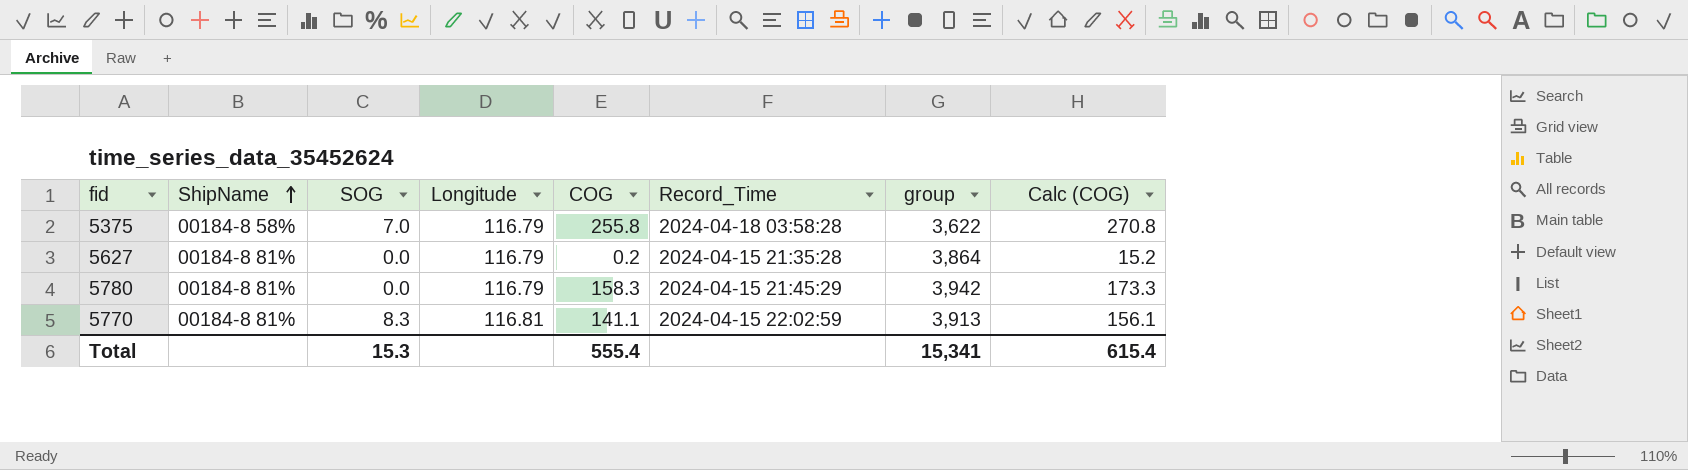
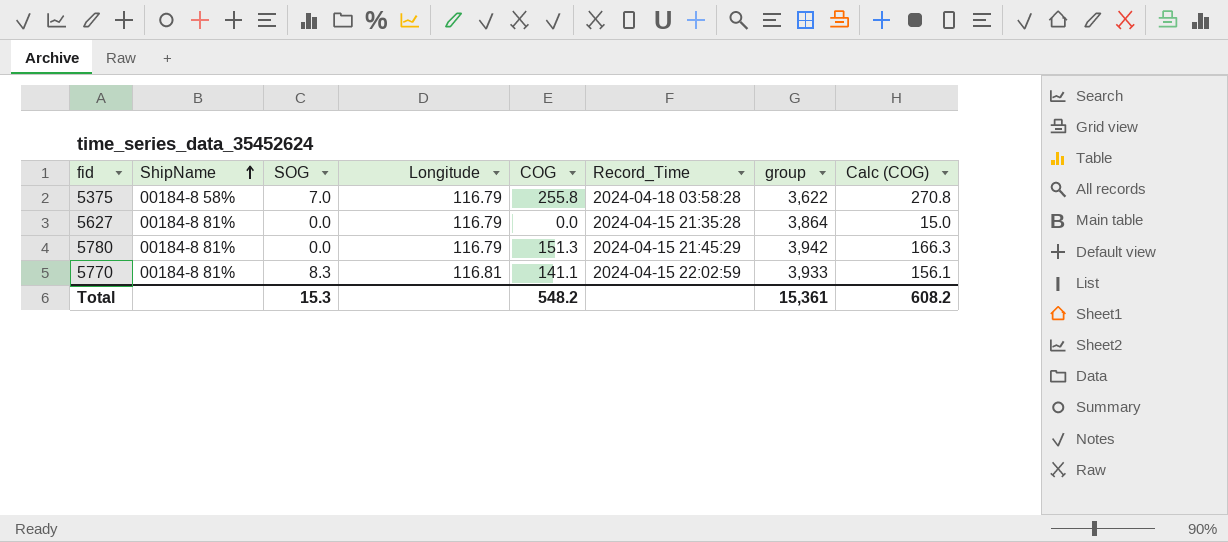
5627 | COG: 0.2 -> 0.0
5627 | Calc (COG): 15.2 -> 15.0
5780 | COG: 158.3 -> 151.3
5780 | Calc (COG): 173.3 -> 166.3
5770 | group: 3,913 -> 3,933
Total | COG: 555.4 -> 548.2
Total | group: 15,341 -> 15,361
Total | Calc (COG): 615.4 -> 608.2

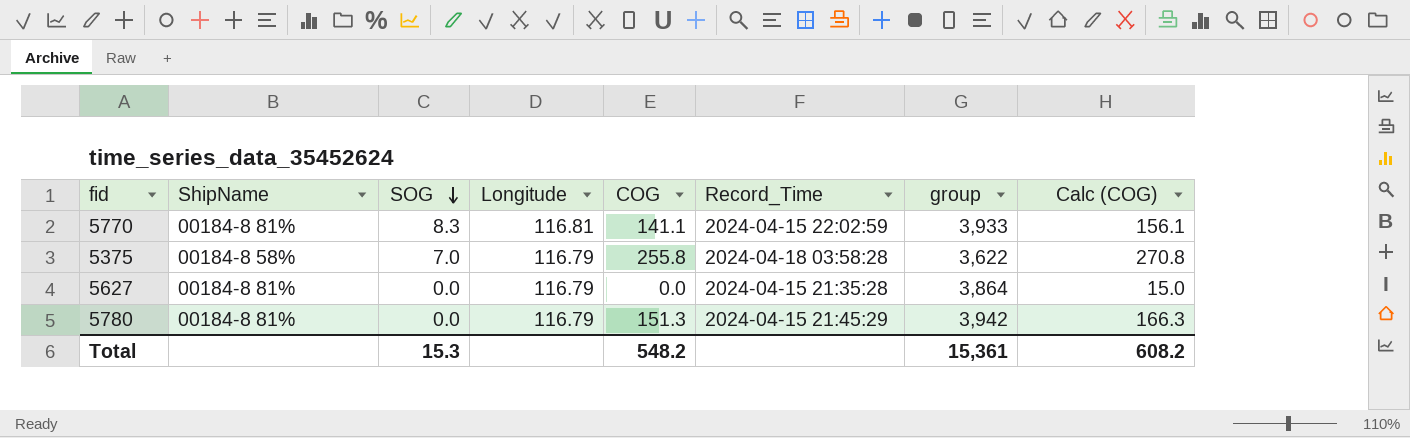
row order: ShipName ascending -> SOG descending

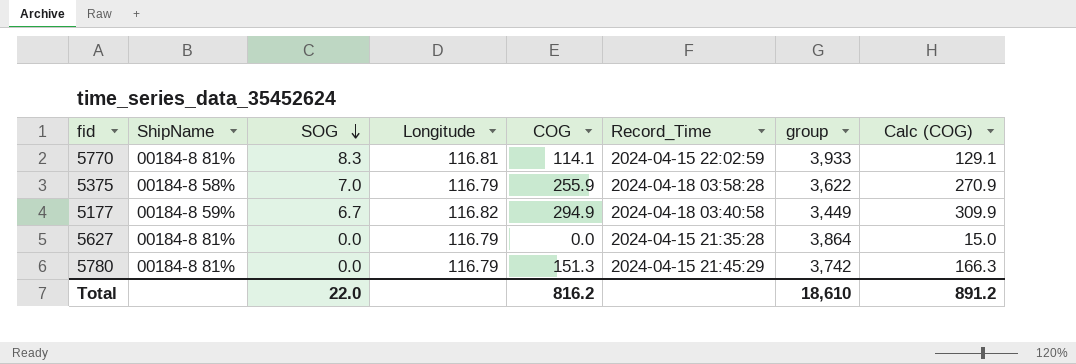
5770 | COG: 141.1 -> 114.1
5770 | Calc (COG): 156.1 -> 129.1
5375 | COG: 255.8 -> 255.9
5375 | Calc (COG): 270.8 -> 270.9
row 5177: none -> 00184-8 59% | 6.7 | 116.82 | 294.9 | 2024-04-18 03:40:58 | 3,449 | 309.9
5780 | group: 3,942 -> 3,742
Total | SOG: 15.3 -> 22.0
Total | COG: 548.2 -> 816.2
Total | group: 15,361 -> 18,610
Total | Calc (COG): 608.2 -> 891.2

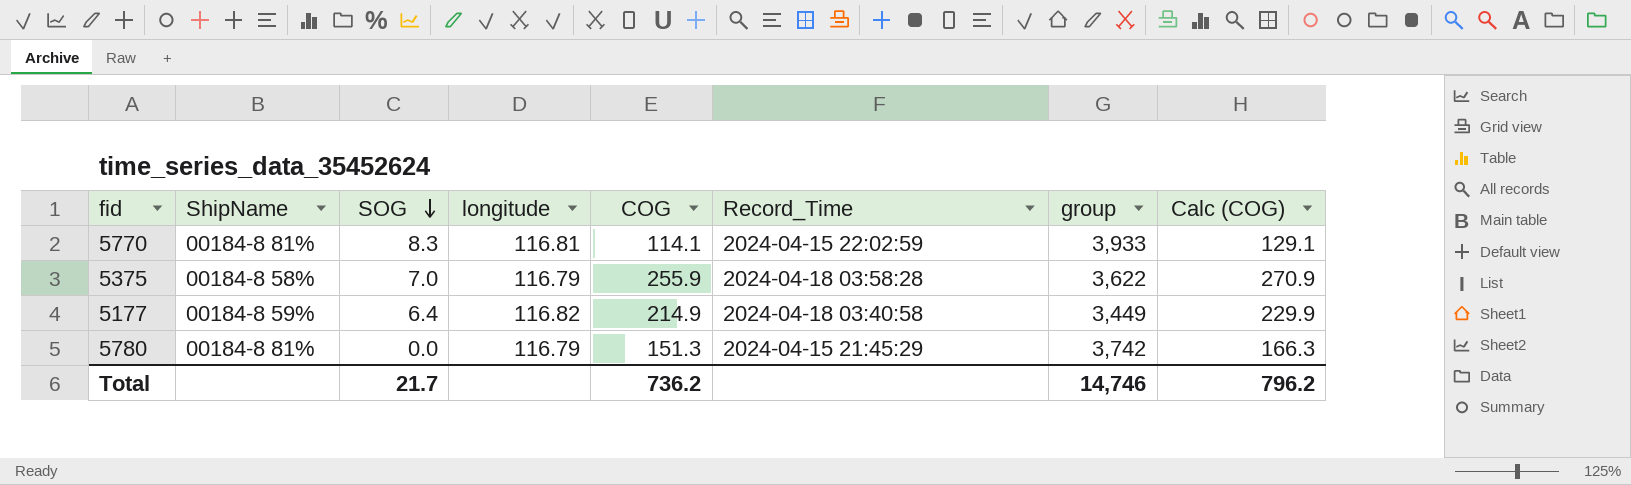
column name: Longitude -> longitude
row 5627: 00184-8 81% | 0.0 | 116.79 | 0.0 | 2024-04-15 21:35:28 | 3,864 | 15.0 -> none
5177 | SOG: 6.7 -> 6.4
5177 | COG: 294.9 -> 214.9
5177 | Calc (COG): 309.9 -> 229.9
Total | SOG: 22.0 -> 21.7
Total | COG: 816.2 -> 736.2
Total | group: 18,610 -> 14,746
Total | Calc (COG): 891.2 -> 796.2

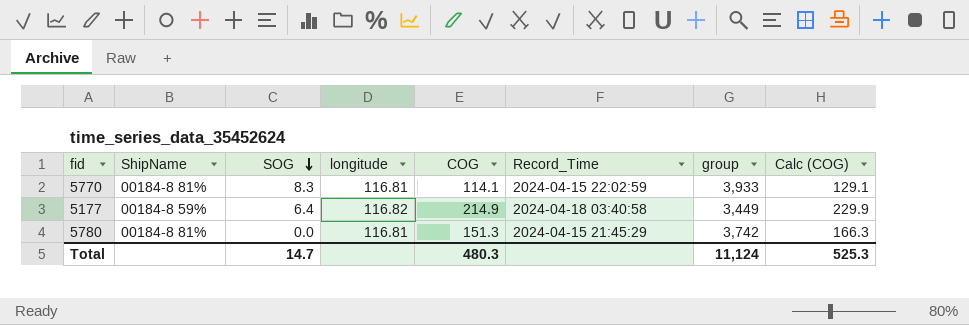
row 5375: 00184-8 58% | 7.0 | 116.79 | 255.9 | 2024-04-18 03:58:28 | 3,622 | 270.9 -> none
5780 | longitude: 116.79 -> 116.81
Total | SOG: 21.7 -> 14.7
Total | COG: 736.2 -> 480.3
Total | group: 14,746 -> 11,124
Total | Calc (COG): 796.2 -> 525.3

